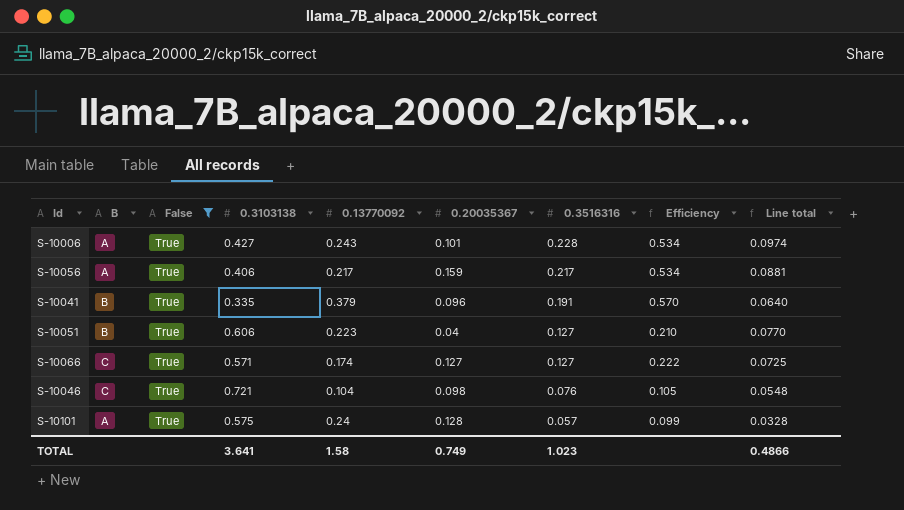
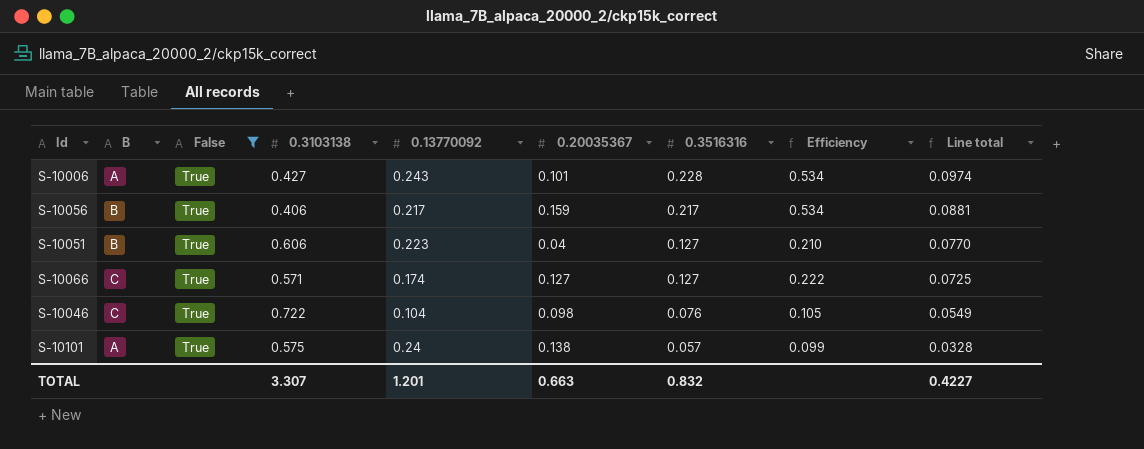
row S-10041: B | True | 0.335 | 0.379 | 0.096 | 0.191 | 0.570 | 0.0640 -> none
S-10056 | B: A -> B
S-10046 | 0.3103138: 0.721 -> 0.722
S-10046 | Line total: 0.0548 -> 0.0549
S-10101 | 0.20035367: 0.128 -> 0.138
TOTAL | 0.3103138: 3.641 -> 3.307
TOTAL | 0.13770092: 1.58 -> 1.201
TOTAL | 0.20035367: 0.749 -> 0.663
TOTAL | 0.3516316: 1.023 -> 0.832
TOTAL | Line total: 0.4866 -> 0.4227

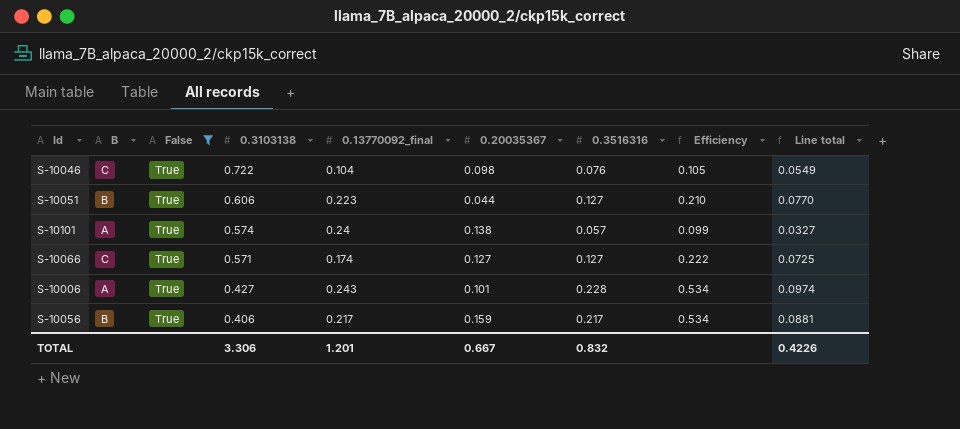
row order: 0.3516316 descending -> 0.3103138 descending
column name: 0.13770092 -> 0.13770092_final
S-10051 | 0.20035367: 0.04 -> 0.044
S-10101 | 0.3103138: 0.575 -> 0.574
S-10101 | Line total: 0.0328 -> 0.0327
TOTAL | 0.3103138: 3.307 -> 3.306
TOTAL | 0.20035367: 0.663 -> 0.667
TOTAL | Line total: 0.4227 -> 0.4226

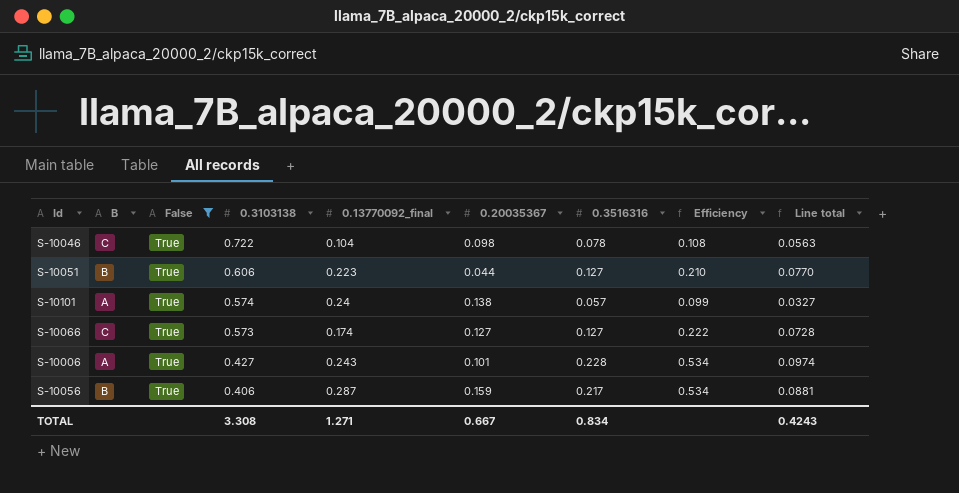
S-10046 | 0.3516316: 0.076 -> 0.078
S-10046 | Efficiency: 0.105 -> 0.108
S-10046 | Line total: 0.0549 -> 0.0563
S-10066 | 0.3103138: 0.571 -> 0.573
S-10066 | Line total: 0.0725 -> 0.0728
S-10056 | 0.13770092_final: 0.217 -> 0.287
TOTAL | 0.3103138: 3.306 -> 3.308
TOTAL | 0.13770092_final: 1.201 -> 1.271
TOTAL | 0.3516316: 0.832 -> 0.834
TOTAL | Line total: 0.4226 -> 0.4243

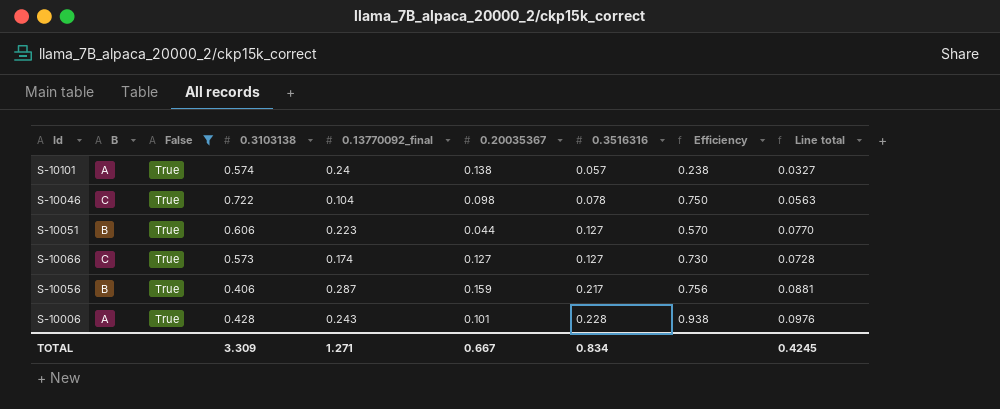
row order: 0.3103138 descending -> 0.3516316 ascending
column Efficiency | formula: [0.3516316] / [0.3103138] -> [0.3516316] / [0.13770092_final]
S-10006 | 0.3103138: 0.427 -> 0.428
S-10006 | Line total: 0.0974 -> 0.0976
TOTAL | 0.3103138: 3.308 -> 3.309
TOTAL | Line total: 0.4243 -> 0.4245

